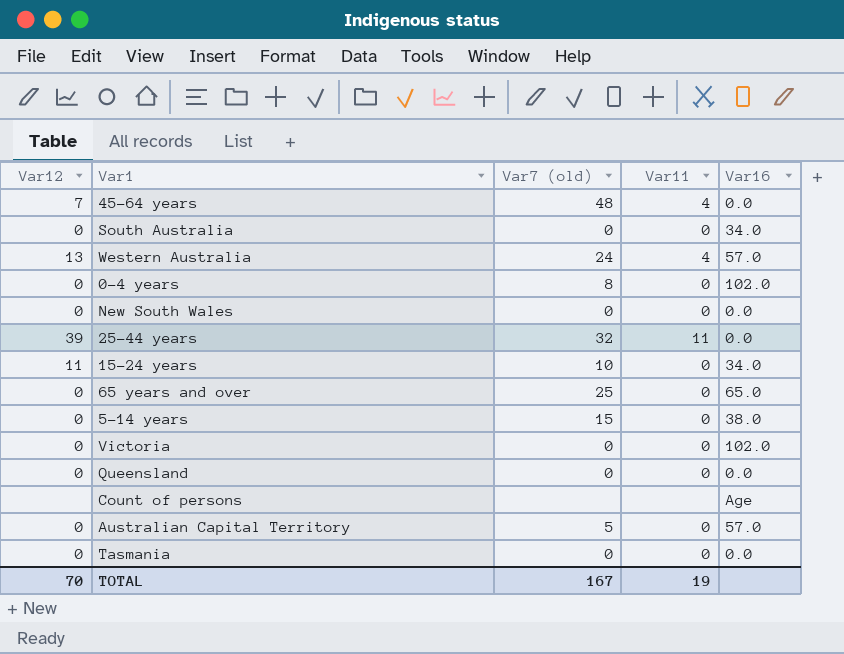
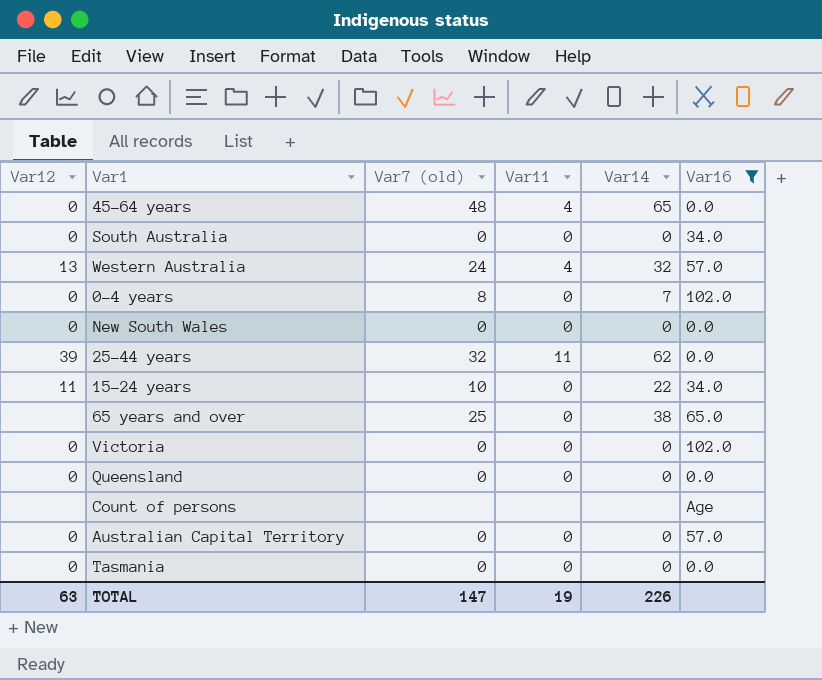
filter: none -> Var16 != 38.0
column Var14 | position: none -> 5
45-64 years | Var12: 7 -> 0
65 years and over | Var12: 0 -> none
Australian Capital Territory | Var7 (old): 5 -> 0
TOTAL | Var12: 70 -> 63
TOTAL | Var7 (old): 167 -> 147

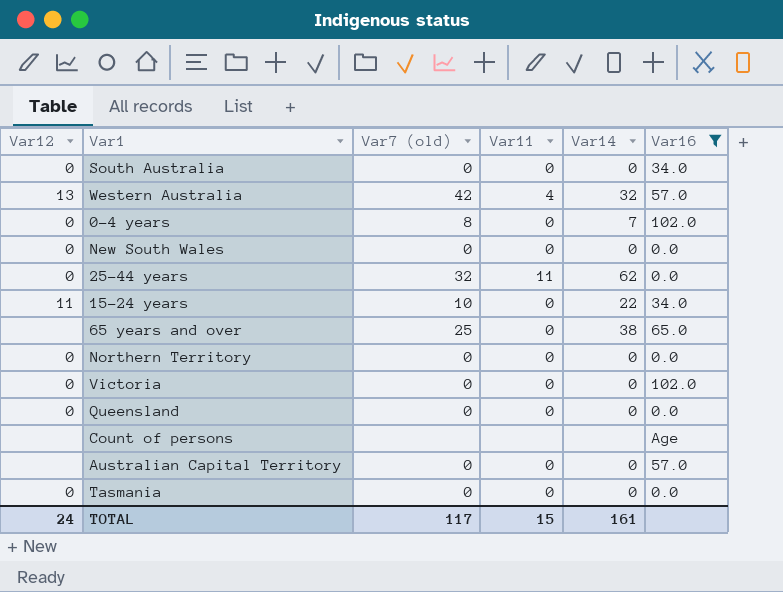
row 45-64 years: 0 | 48 | 4 | 65 | 0.0 -> none
Western Australia | Var7 (old): 24 -> 42
25-44 years | Var12: 39 -> 0
row Northern Territory: none -> 0 | 0 | 0 | 0 | 0.0
Australian Capital Territory | Var12: 0 -> none
TOTAL | Var12: 63 -> 24
TOTAL | Var7 (old): 147 -> 117
TOTAL | Var11: 19 -> 15
TOTAL | Var14: 226 -> 161

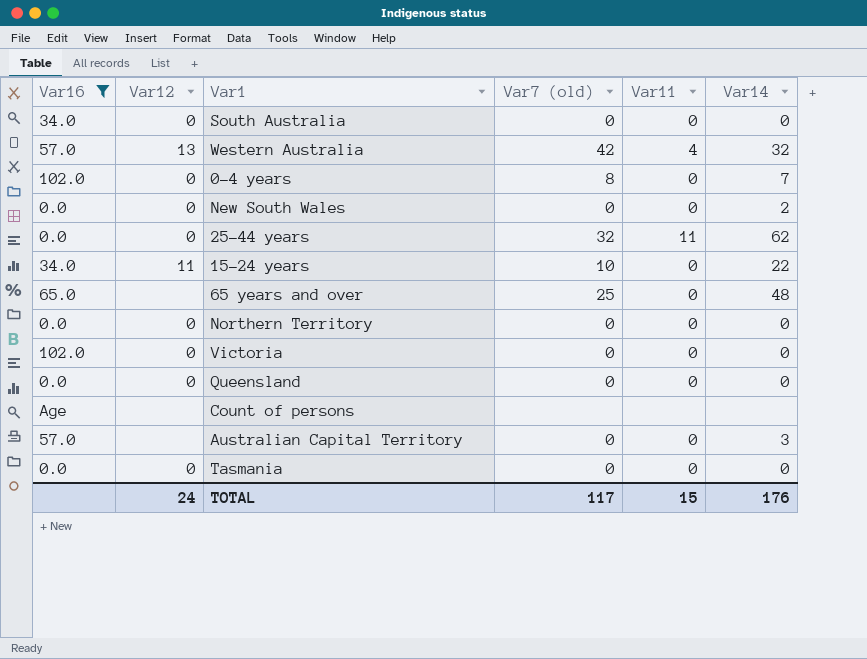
column Var16 | position: 6 -> 1
New South Wales | Var14: 0 -> 2
65 years and over | Var14: 38 -> 48
Australian Capital Territory | Var14: 0 -> 3
TOTAL | Var14: 161 -> 176

